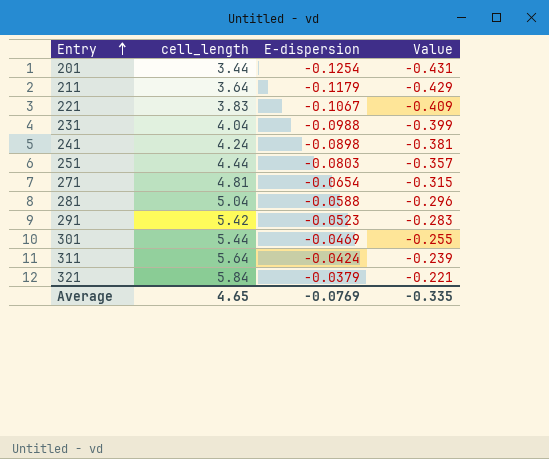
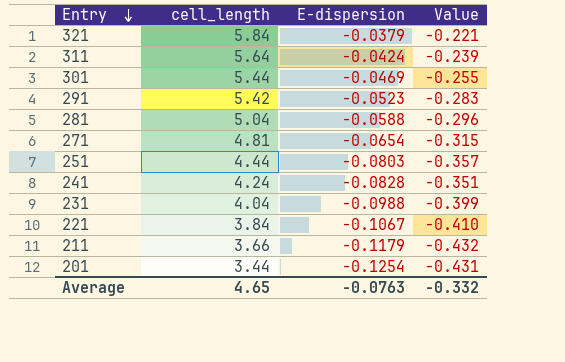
row order: Entry ascending -> Entry descending
241 | E-dispersion: -0.0898 -> -0.0828
241 | Value: -0.381 -> -0.351
221 | cell_length: 3.83 -> 3.84
221 | Value: -0.409 -> -0.410
211 | cell_length: 3.64 -> 3.66
211 | Value: -0.429 -> -0.432
Average | E-dispersion: -0.0769 -> -0.0763
Average | Value: -0.335 -> -0.332

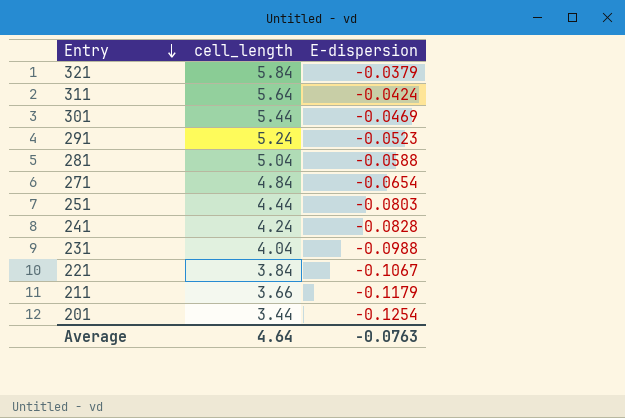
column Value | formula: [cell_length] * [E-dispersion] -> none
291 | cell_length: 5.42 -> 5.24
271 | cell_length: 4.81 -> 4.84
Average | cell_length: 4.65 -> 4.64

